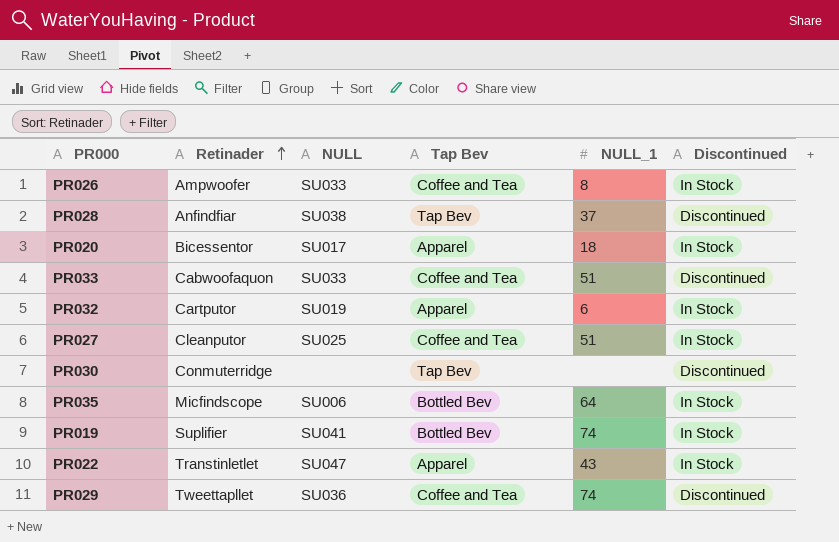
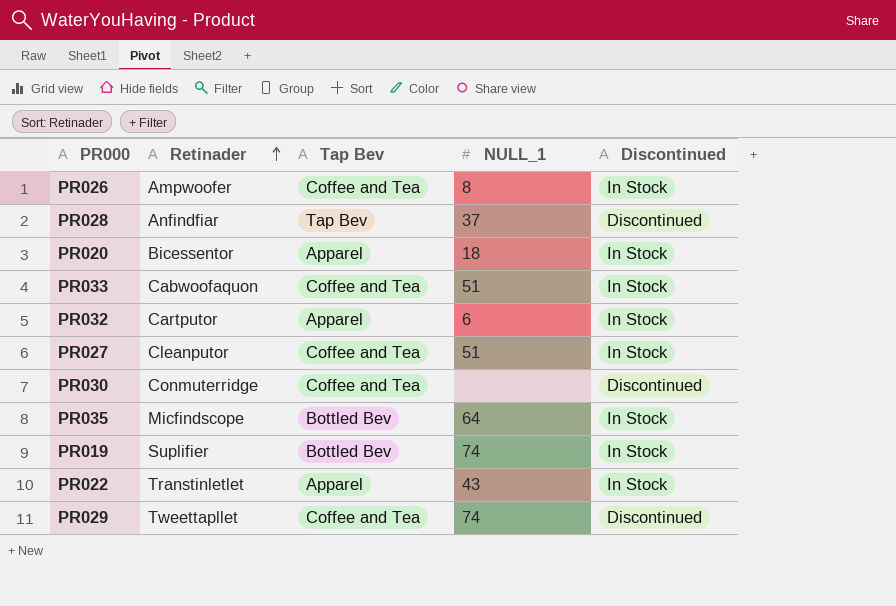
column NULL | position: 3 -> none
PR033 | Discontinued: Discontinued -> In Stock
PR030 | Tap Bev: Tap Bev -> Coffee and Tea

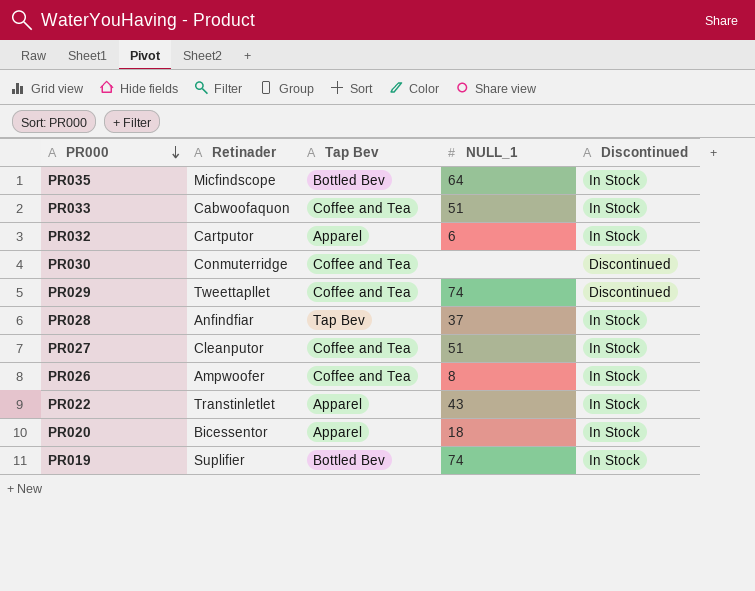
row order: Retinader ascending -> PR000 descending
PR028 | Discontinued: Discontinued -> In Stock

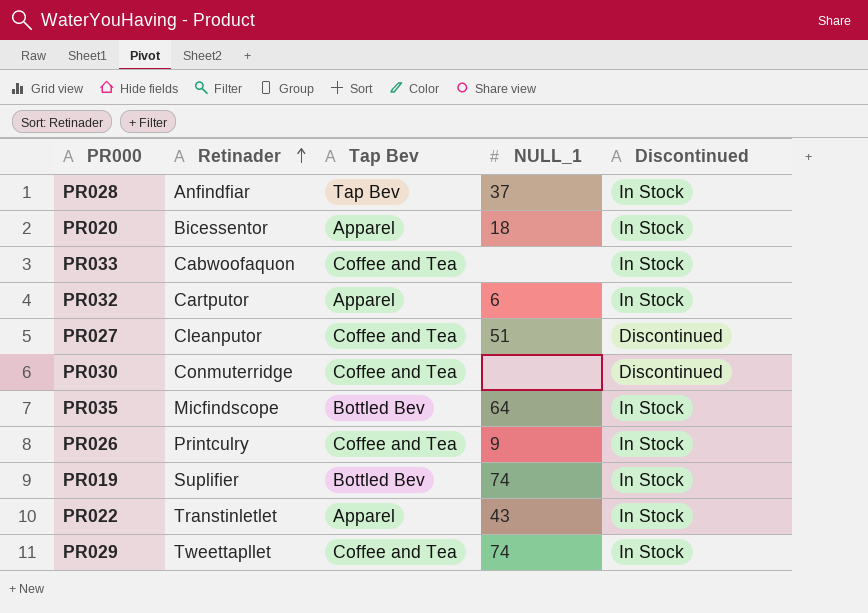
row order: PR000 descending -> Retinader ascending
PR033 | NULL_1: 51 -> none
PR027 | Discontinued: In Stock -> Discontinued
PR026 | Retinader: Ampwoofer -> Printculry
PR026 | NULL_1: 8 -> 9
PR029 | Discontinued: Discontinued -> In Stock

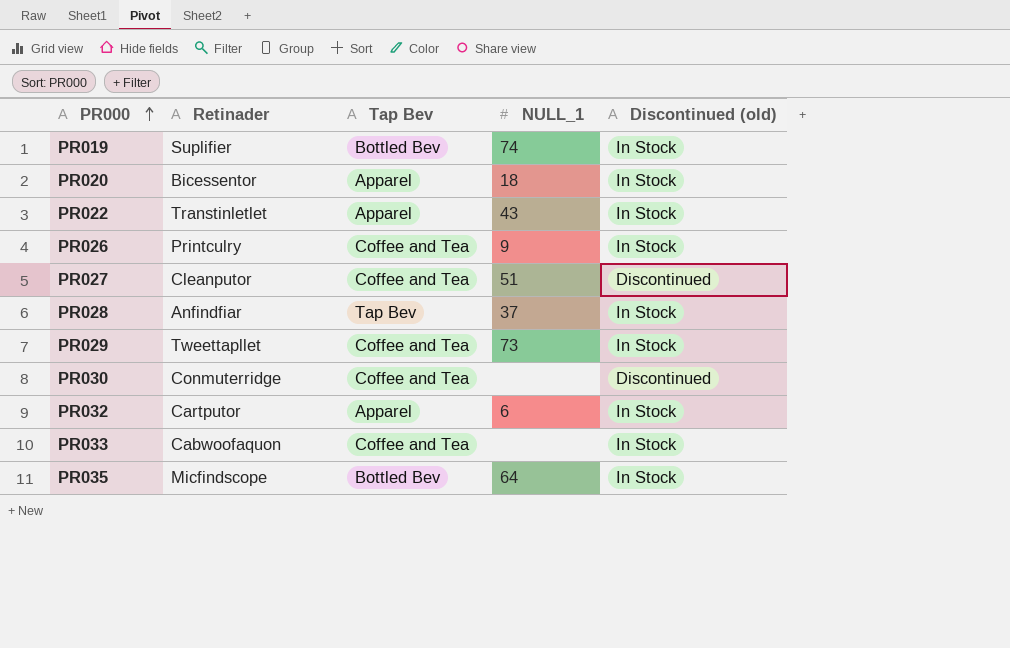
row order: Retinader ascending -> PR000 ascending
column name: Discontinued -> Discontinued (old)
PR029 | NULL_1: 74 -> 73

